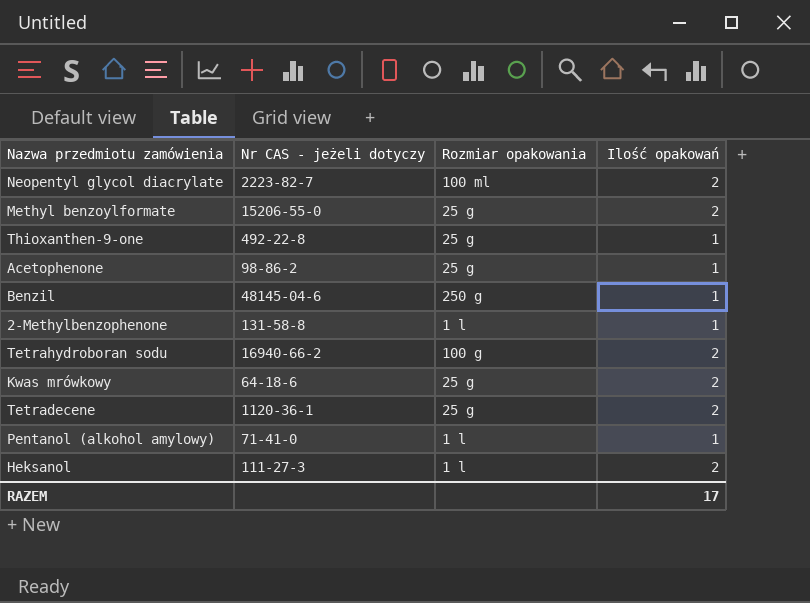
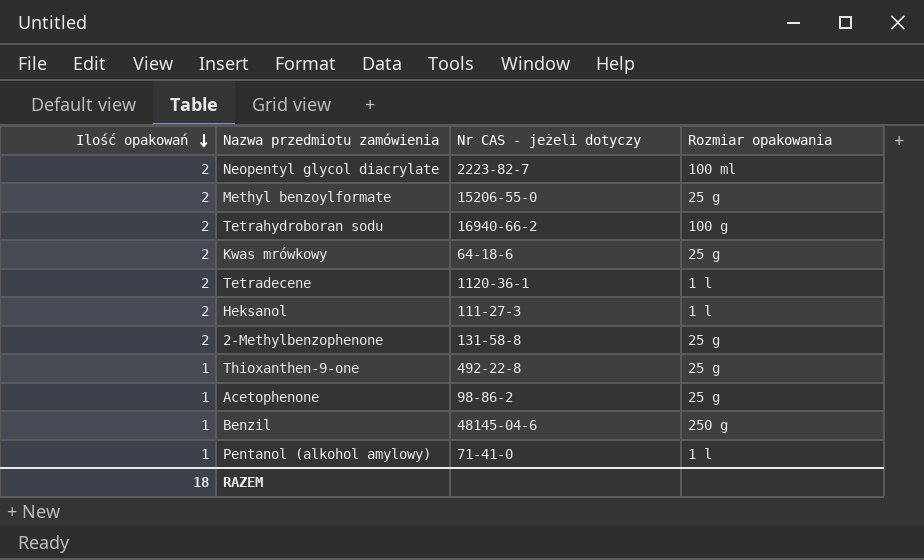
row order: none -> Ilość opakowań descending
column Ilość opakowań | position: 4 -> 1
Tetradecene | Rozmiar opakowania: 25 g -> 1 l
2-Methylbenzophenone | Ilość opakowań: 1 -> 2
2-Methylbenzophenone | Rozmiar opakowania: 1 l -> 25 g
RAZEM | Ilość opakowań: 17 -> 18

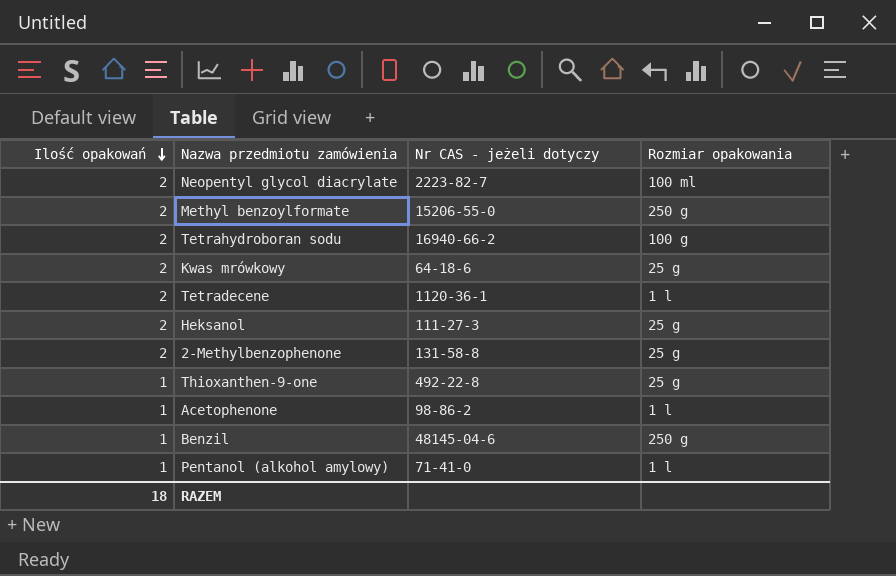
Methyl benzoylformate | Rozmiar opakowania: 25 g -> 250 g
Heksanol | Rozmiar opakowania: 1 l -> 25 g
Acetophenone | Rozmiar opakowania: 25 g -> 1 l

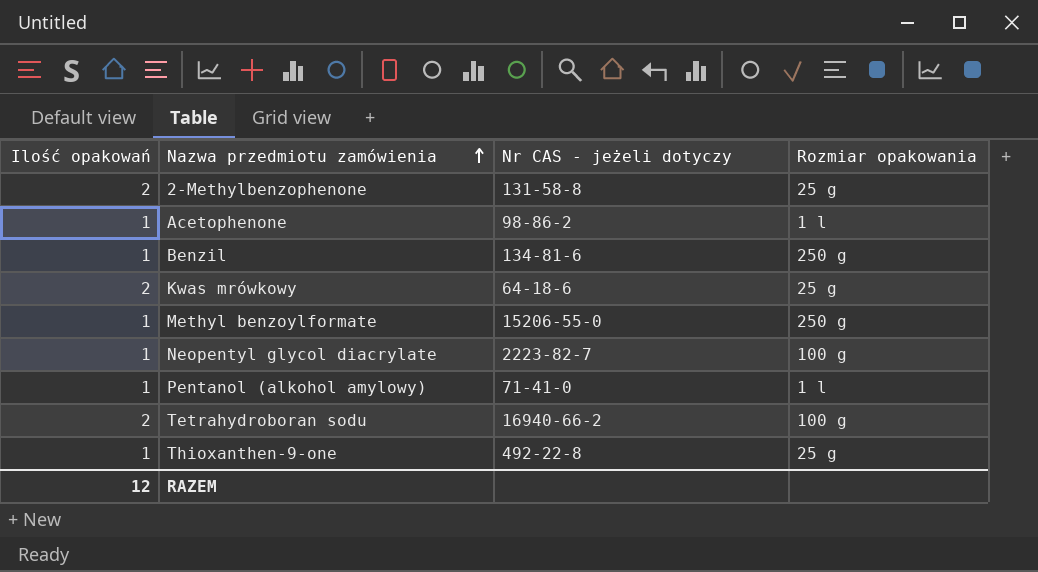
row order: Ilość opakowań descending -> Nazwa przedmiotu zamówienia ascending
row Tetradecene: 2 | 1120-36-1 | 1 l -> none
row Heksanol: 2 | 111-27-3 | 25 g -> none
Benzil | Nr CAS - jeżeli dotyczy: 48145-04-6 -> 134-81-6
Methyl benzoylformate | Ilość opakowań: 2 -> 1
Neopentyl glycol diacrylate | Ilość opakowań: 2 -> 1
Neopentyl glycol diacrylate | Rozmiar opakowania: 100 ml -> 100 g
RAZEM | Ilość opakowań: 18 -> 12

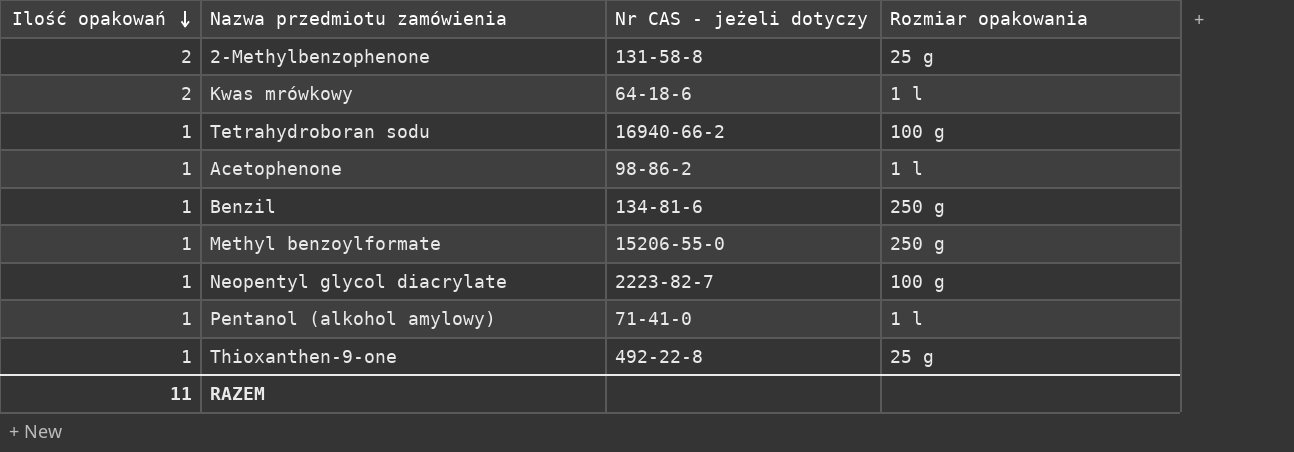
row order: Nazwa przedmiotu zamówienia ascending -> Ilość opakowań descending
Kwas mrówkowy | Rozmiar opakowania: 25 g -> 1 l
Tetrahydroboran sodu | Ilość opakowań: 2 -> 1
RAZEM | Ilość opakowań: 12 -> 11

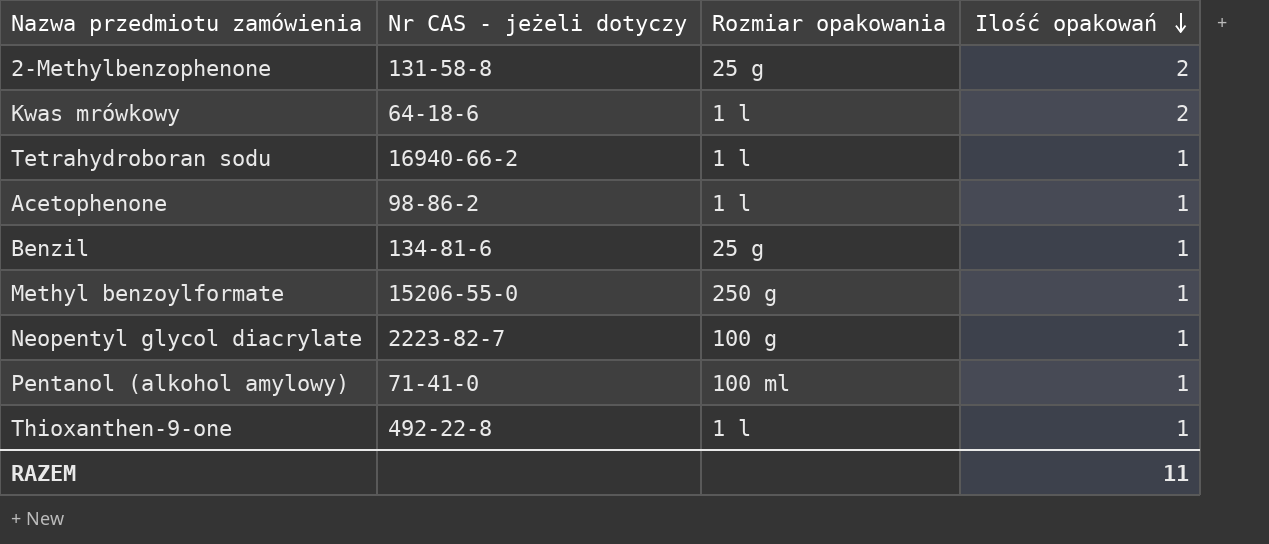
column Ilość opakowań | position: 1 -> 4
Tetrahydroboran sodu | Rozmiar opakowania: 100 g -> 1 l
Benzil | Rozmiar opakowania: 250 g -> 25 g
Pentanol (alkohol amylowy) | Rozmiar opakowania: 1 l -> 100 ml
Thioxanthen-9-one | Rozmiar opakowania: 25 g -> 1 l

